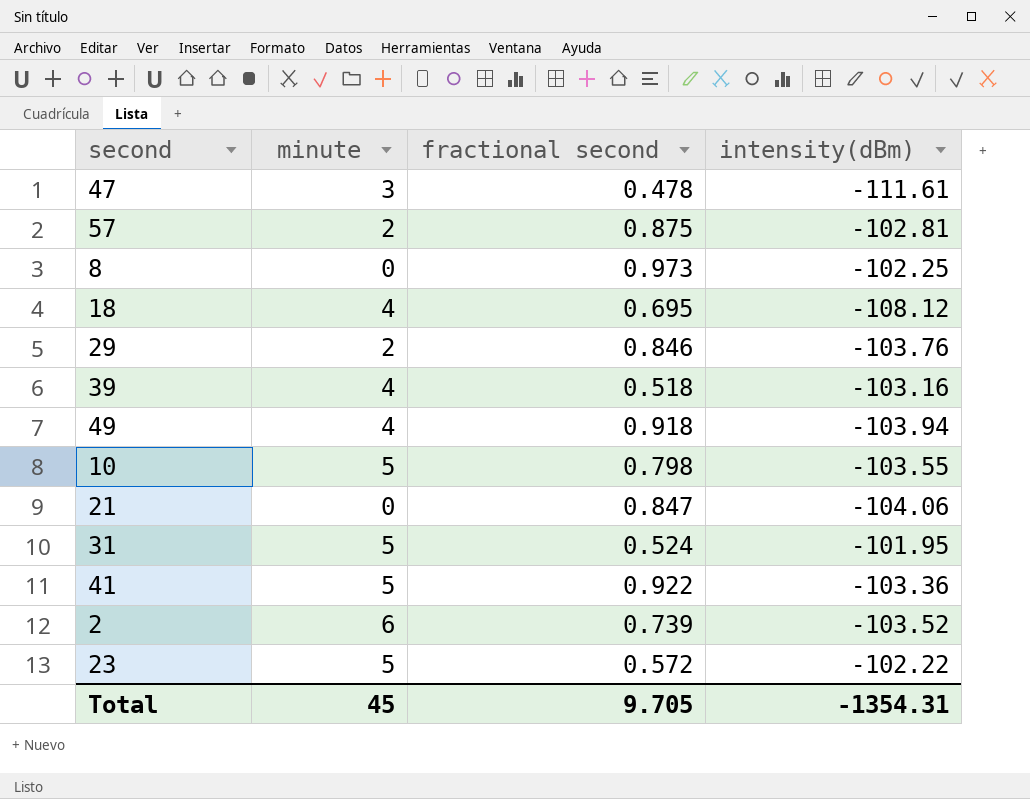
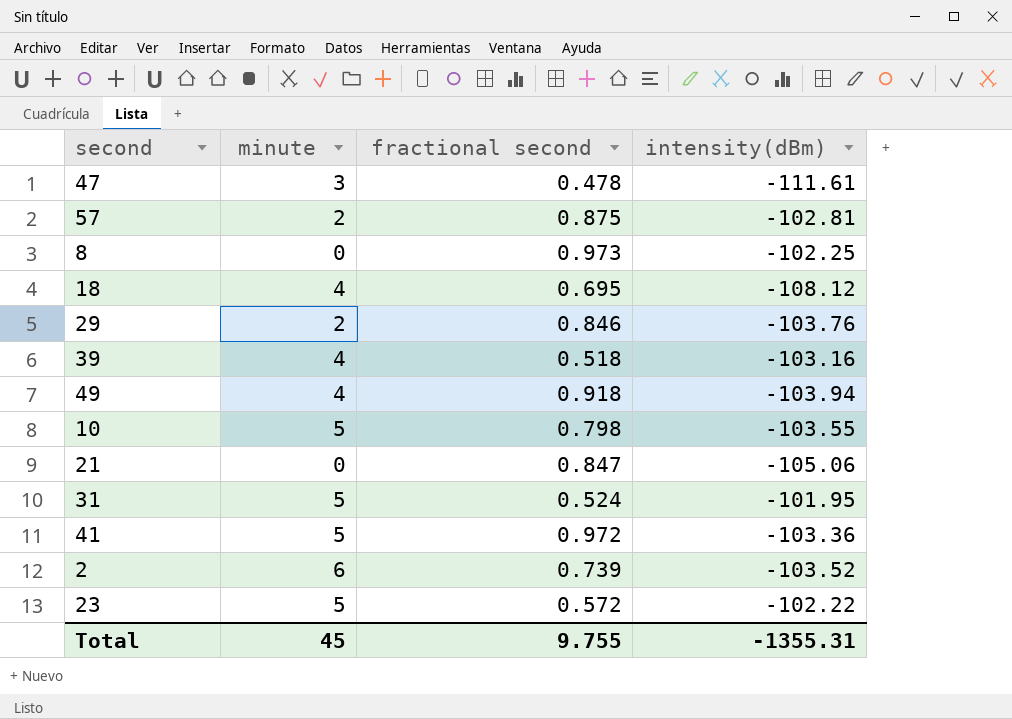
21 | intensity(dBm): -104.06 -> -105.06
41 | fractional second: 0.922 -> 0.972
Total | fractional second: 9.705 -> 9.755
Total | intensity(dBm): -1354.31 -> -1355.31

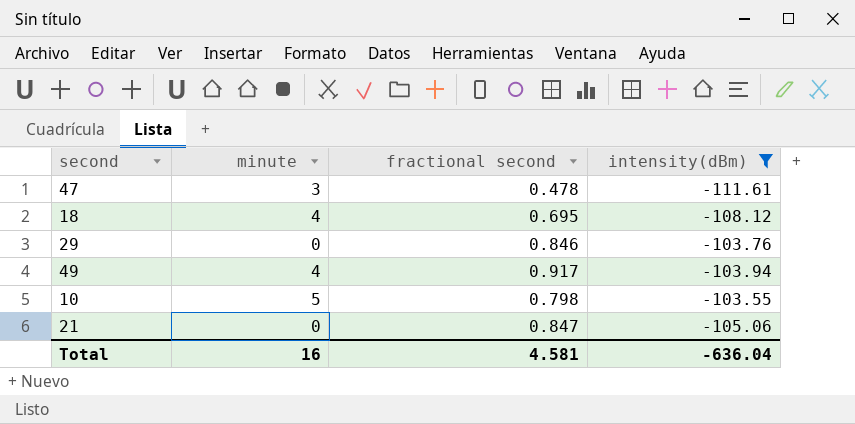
filter: none -> intensity(dBm) <= -103.55
29 | minute: 2 -> 0
49 | fractional second: 0.918 -> 0.917
Total | minute: 45 -> 16
Total | fractional second: 9.755 -> 4.581
Total | intensity(dBm): -1355.31 -> -636.04

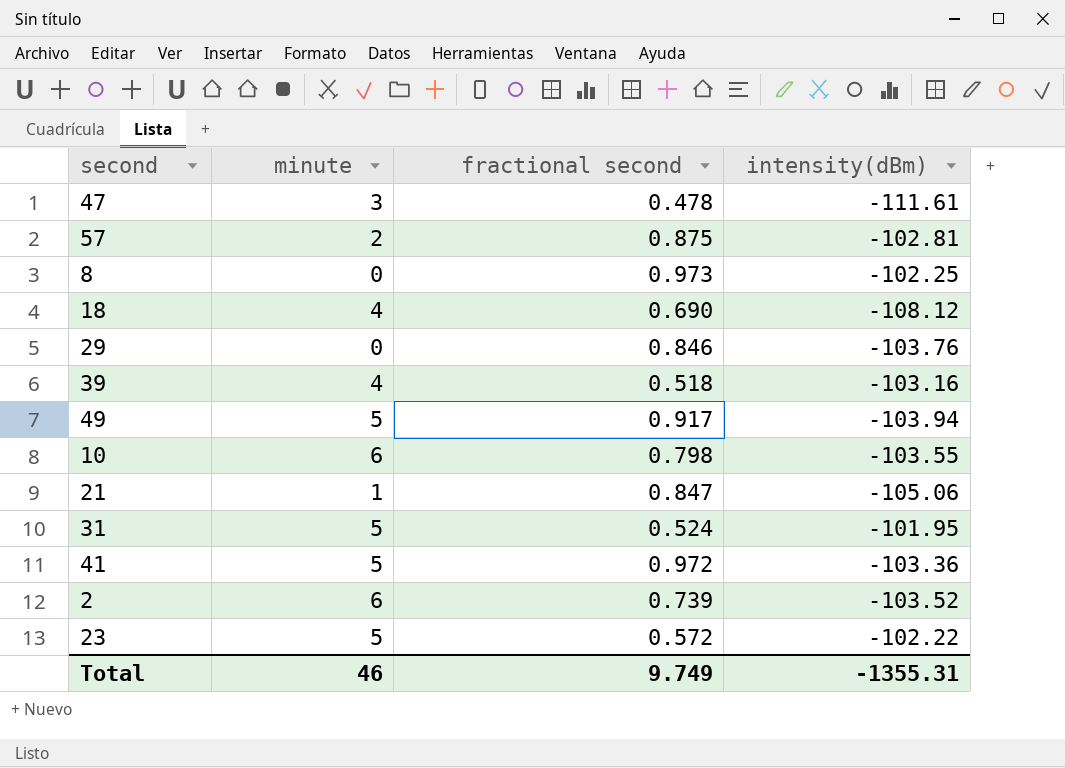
filter: intensity(dBm) <= -103.55 -> none
18 | fractional second: 0.695 -> 0.690
49 | minute: 4 -> 5
10 | minute: 5 -> 6
21 | minute: 0 -> 1
Total | minute: 16 -> 46
Total | fractional second: 4.581 -> 9.749
Total | intensity(dBm): -636.04 -> -1355.31

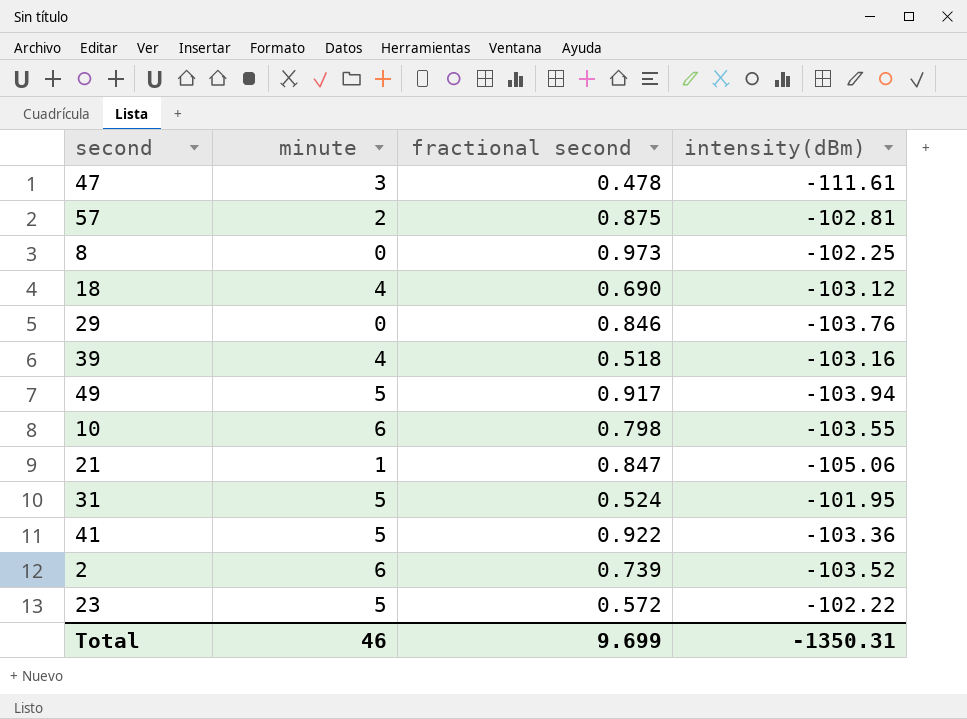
18 | intensity(dBm): -108.12 -> -103.12
41 | fractional second: 0.972 -> 0.922
Total | fractional second: 9.749 -> 9.699
Total | intensity(dBm): -1355.31 -> -1350.31

